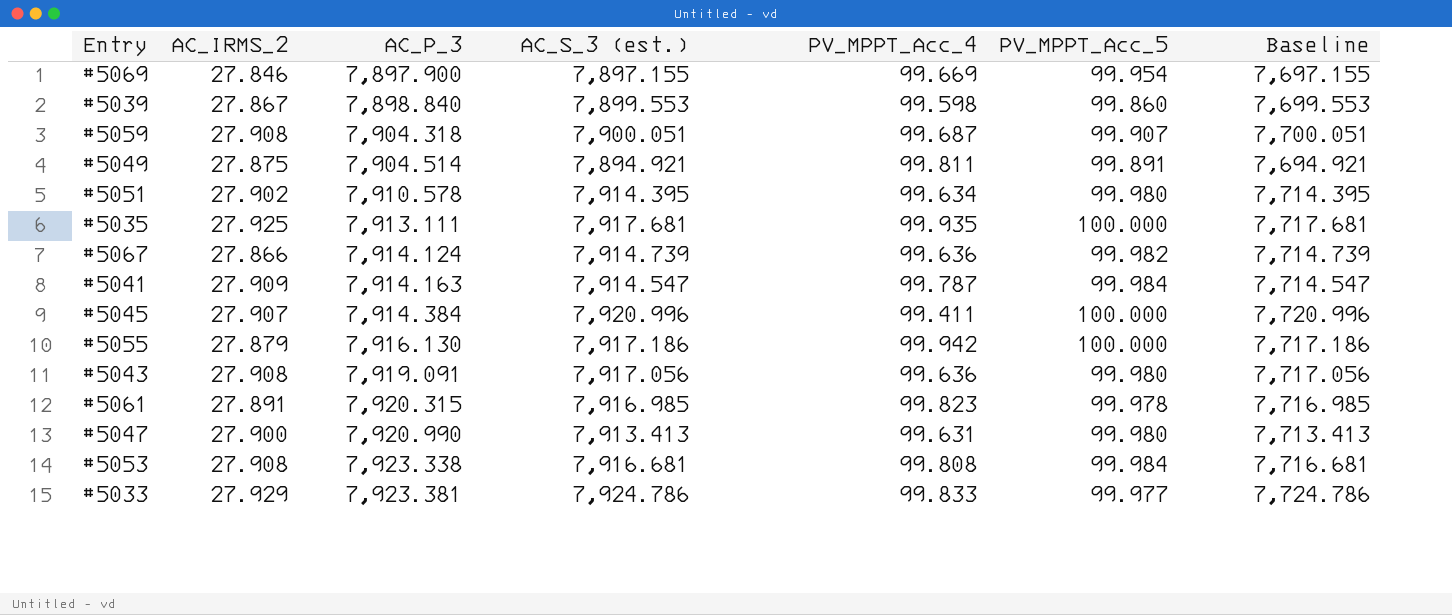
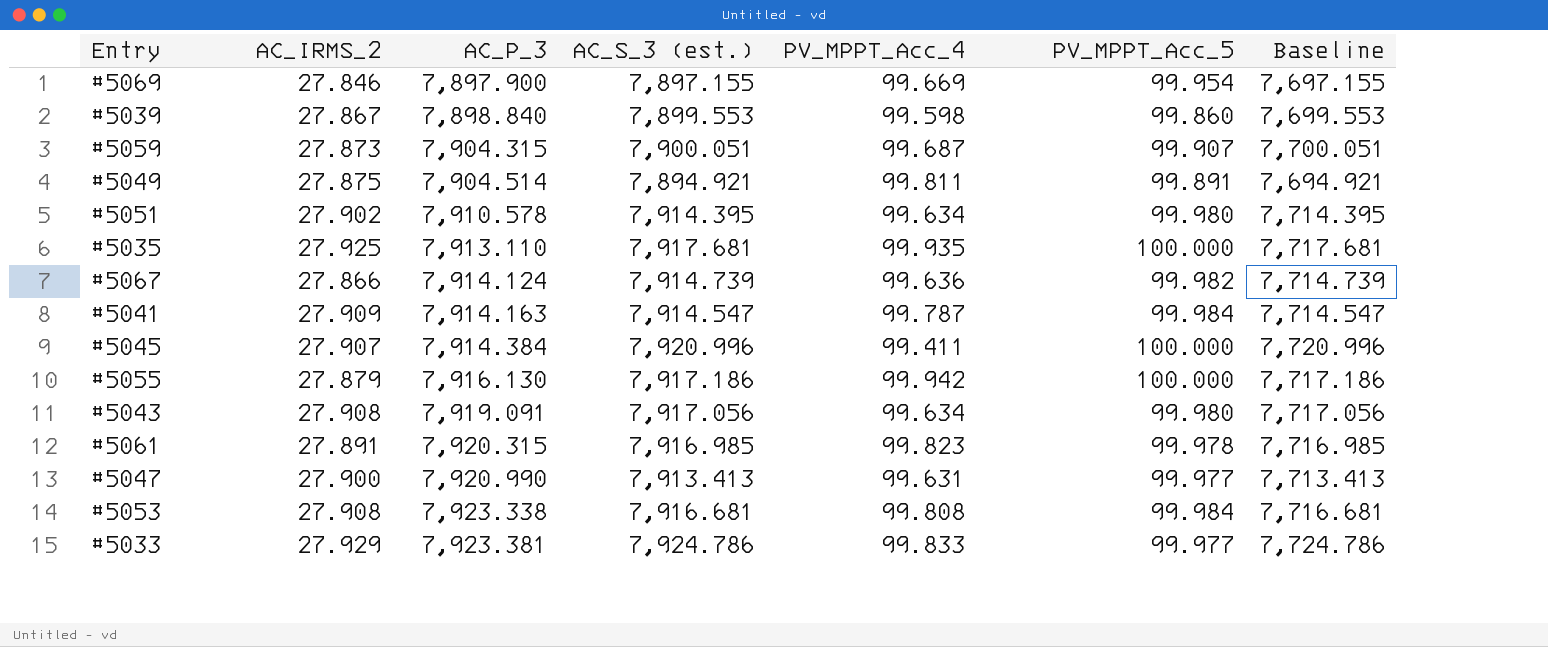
#5059 | AC_IRMS_2: 27.908 -> 27.873
#5059 | AC_P_3: 7,904.318 -> 7,904.315
#5035 | AC_P_3: 7,913.111 -> 7,913.110
#5043 | PV_MPPT_Acc_4: 99.636 -> 99.634
#5047 | PV_MPPT_Acc_5: 99.980 -> 99.977

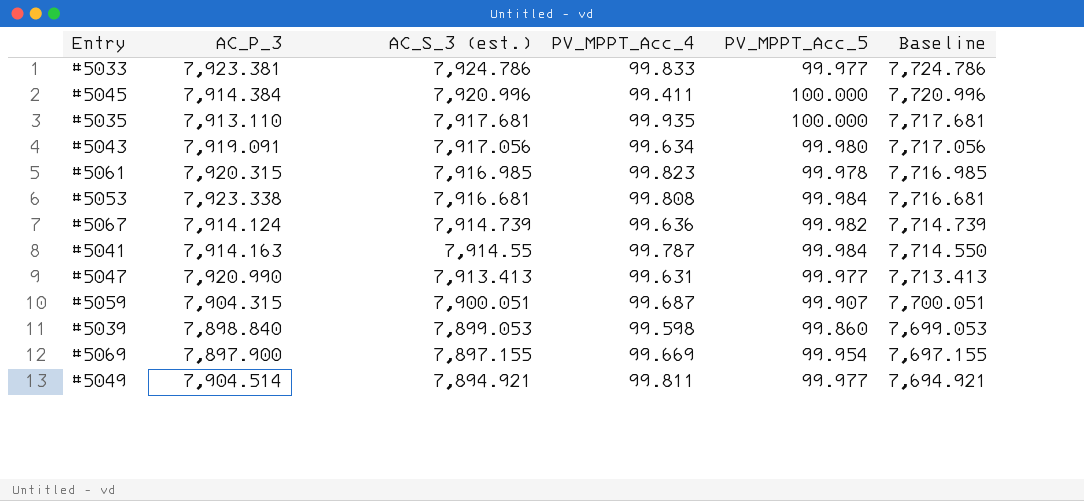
row order: AC_P_3 ascending -> AC_S_3 (est.) descending
column AC_IRMS_2 | position: 2 -> none
row #5051: 27.902 | 7,910.578 | 7,914.395 | 99.634 | 99.980 | 7,714.395 -> none
row #5055: 27.879 | 7,916.130 | 7,917.186 | 99.942 | 100.000 | 7,717.186 -> none
#5041 | AC_S_3 (est.): 7,914.547 -> 7,914.55
#5041 | Baseline: 7,714.547 -> 7,714.550
#5039 | AC_S_3 (est.): 7,899.553 -> 7,899.053
#5039 | Baseline: 7,699.553 -> 7,699.053
#5049 | PV_MPPT_Acc_5: 99.891 -> 99.977

